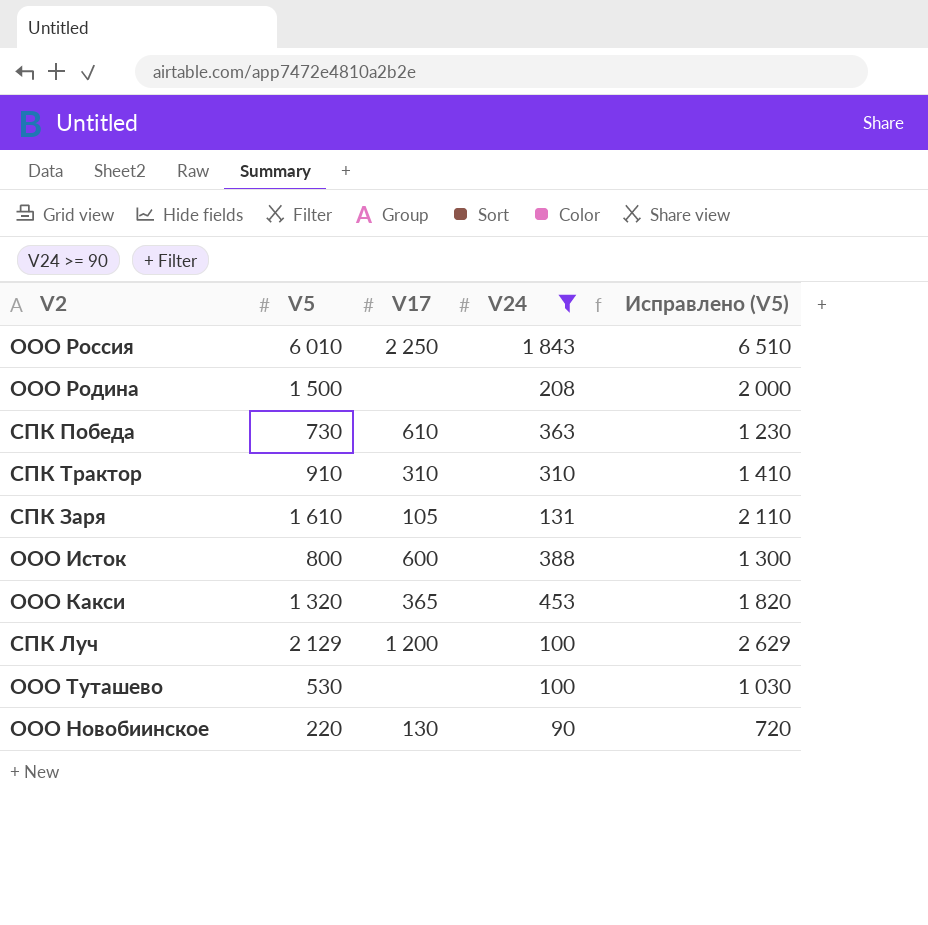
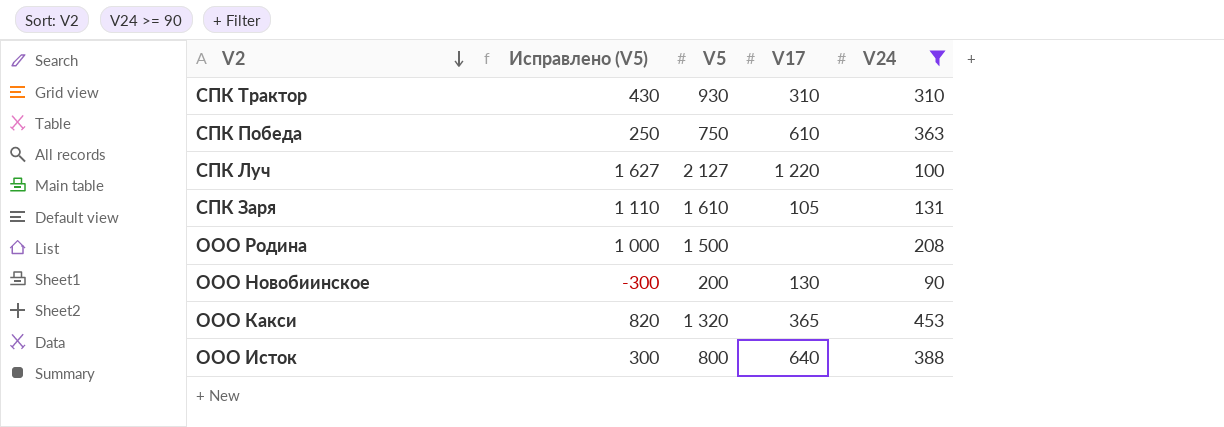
row order: none -> V2 descending
column Исправлено (V5) | formula: [V5] + 500 -> [V5] - 500
column Исправлено (V5) | position: 5 -> 2
row ООО Россия: 6 010 | 2 250 | 1 843 | 6 510 -> none
row ООО Туташево: 530 | none | 100 | 1 030 -> none
СПК Трактор | V5: 910 -> 930
СПК Победа | V5: 730 -> 750
СПК Луч | V5: 2 129 -> 2 127
СПК Луч | V17: 1 200 -> 1 220
ООО Новобиинское | V5: 220 -> 200
ООО Исток | V17: 600 -> 640

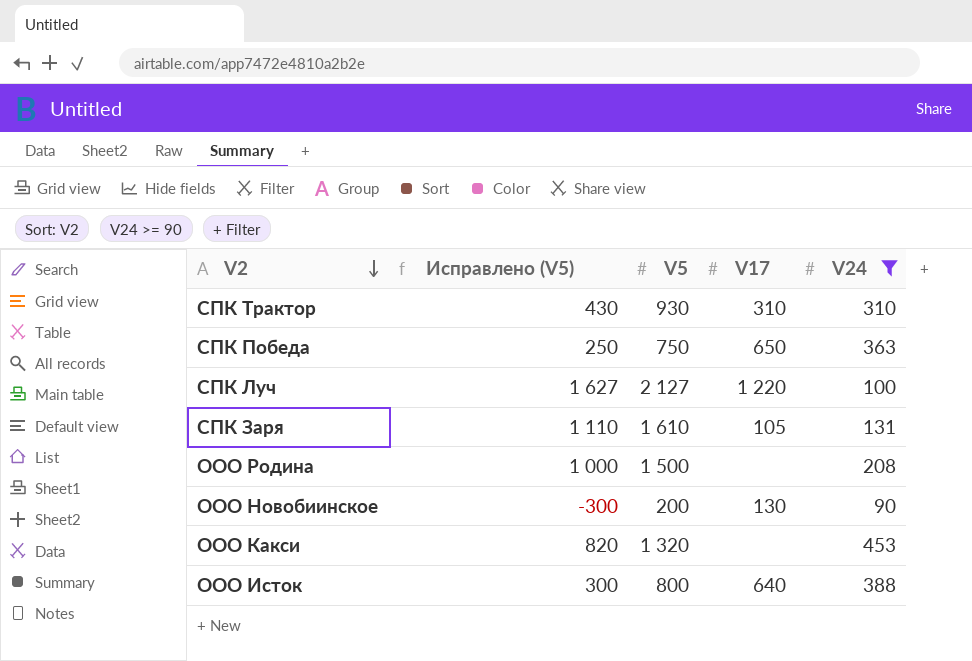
СПК Победа | V17: 610 -> 650
ООО Какси | V17: 365 -> none

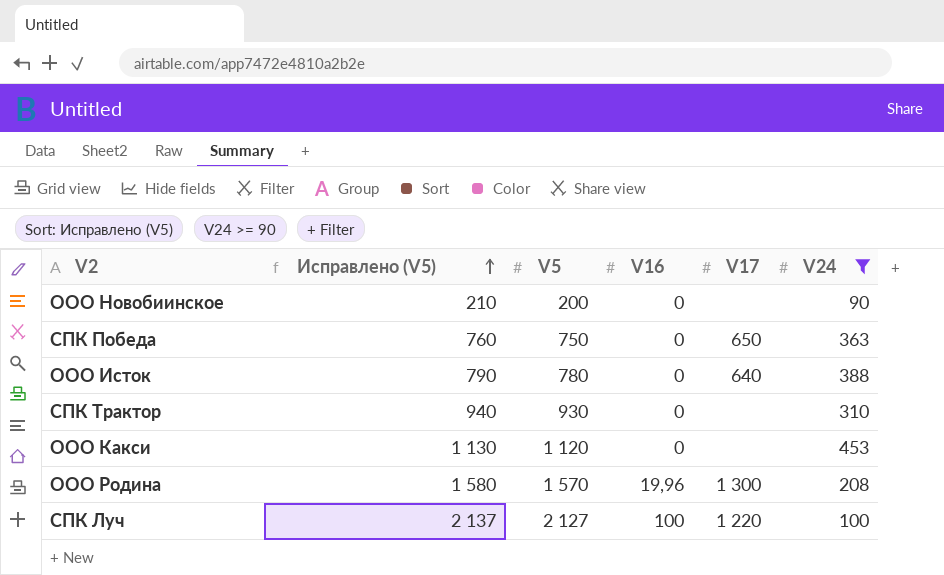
row order: V2 descending -> Исправлено (V5) ascending
column Исправлено (V5) | formula: [V5] - 500 -> [V5] + 10
column V16 | position: none -> 4
row СПК Заря: 1 110 | 1 610 | 105 | 131 -> none
ООО Новобиинское | V17: 130 -> none
ООО Исток | V5: 800 -> 780
СПК Трактор | V17: 310 -> none
ООО Какси | V5: 1 320 -> 1 120
ООО Родина | V5: 1 500 -> 1 570
ООО Родина | V17: none -> 1 300

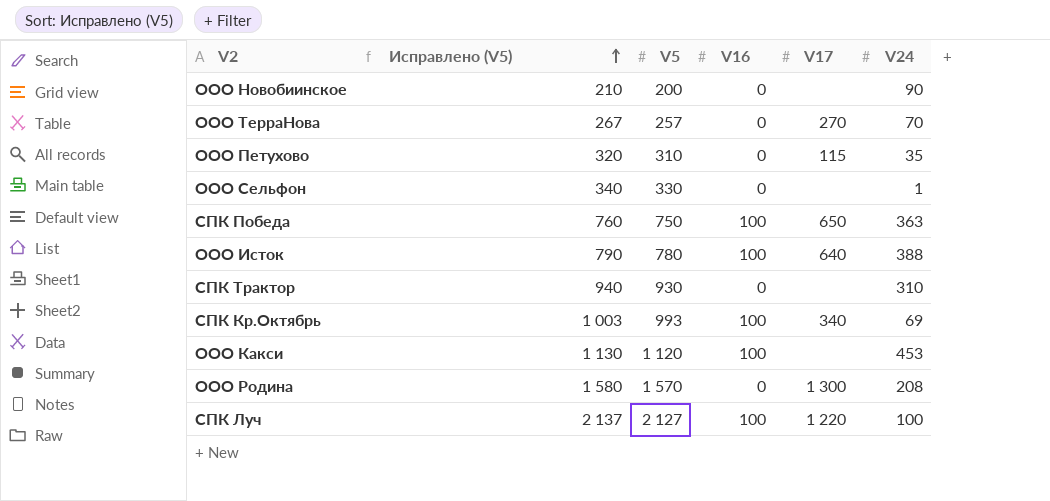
filter: V24 >= 90 -> none
СПК Победа | V16: 0 -> 100
ООО Исток | V16: 0 -> 100
ООО Какси | V16: 0 -> 100
ООО Родина | V16: 19,96 -> 0

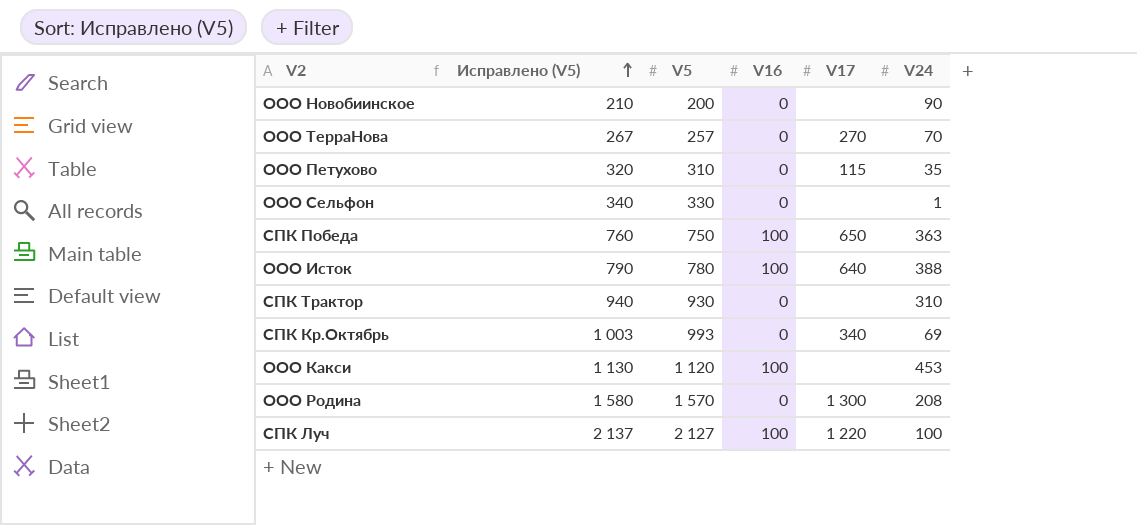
СПК Кр.Октябрь | V16: 100 -> 0

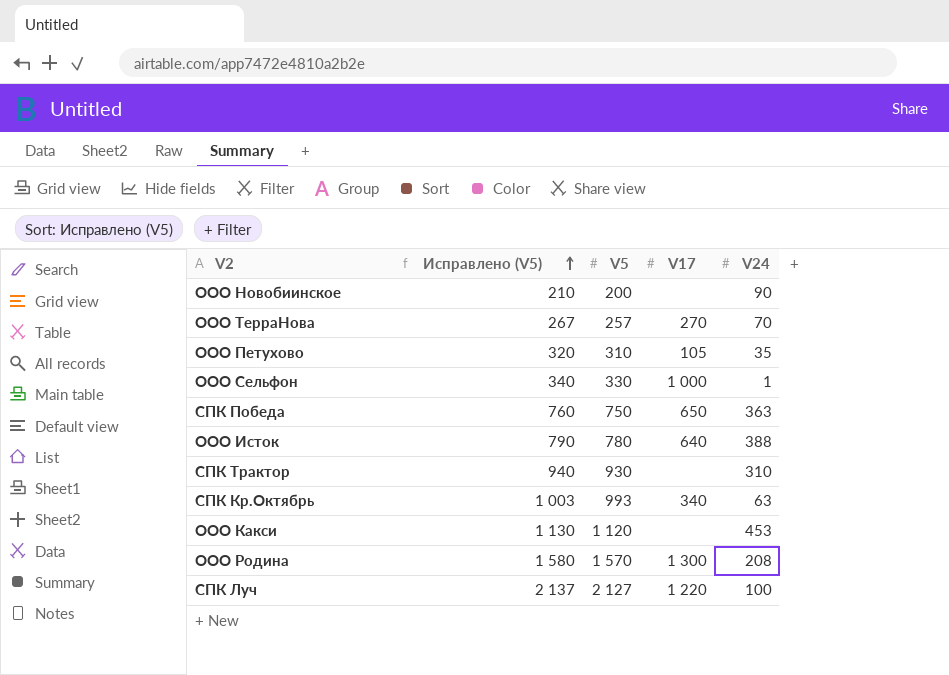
column V16 | position: 4 -> none
ООО Петухово | V17: 115 -> 105
ООО Сельфон | V17: none -> 1 000
СПК Кр.Октябрь | V24: 69 -> 63

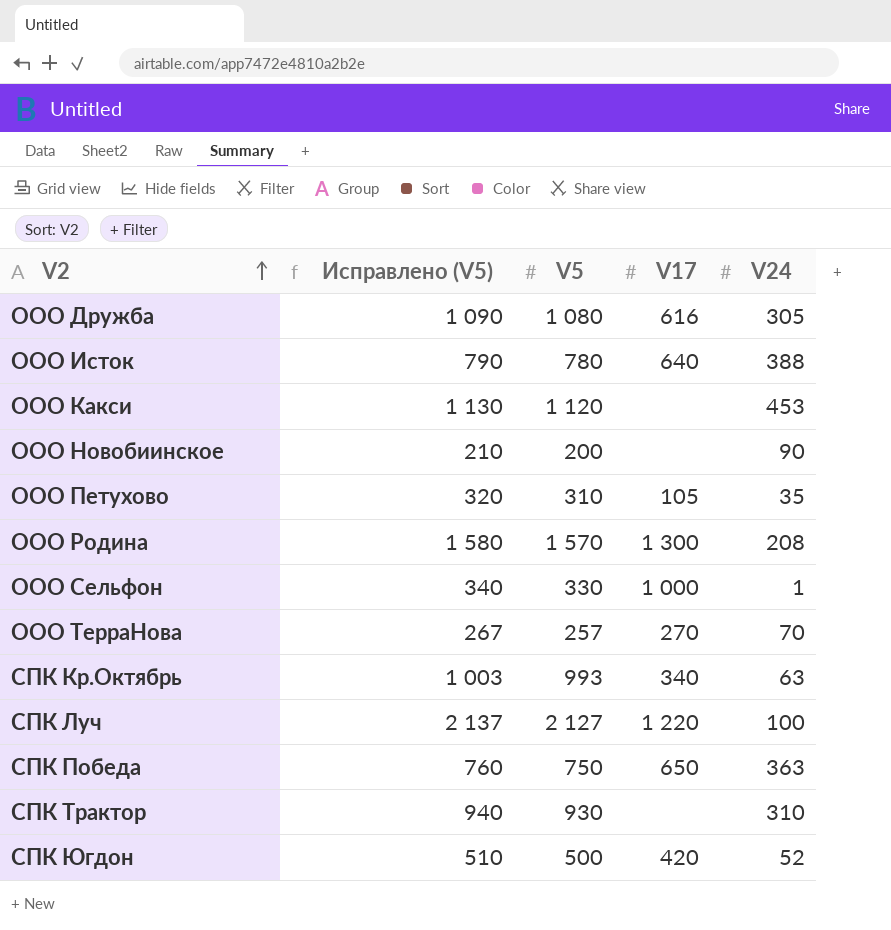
row order: Исправлено (V5) ascending -> V2 ascending
row ООО Дружба: none -> 1 090 | 1 080 | 616 | 305
row СПК Югдон: none -> 510 | 500 | 420 | 52

